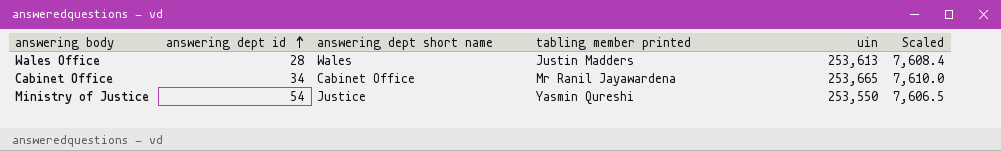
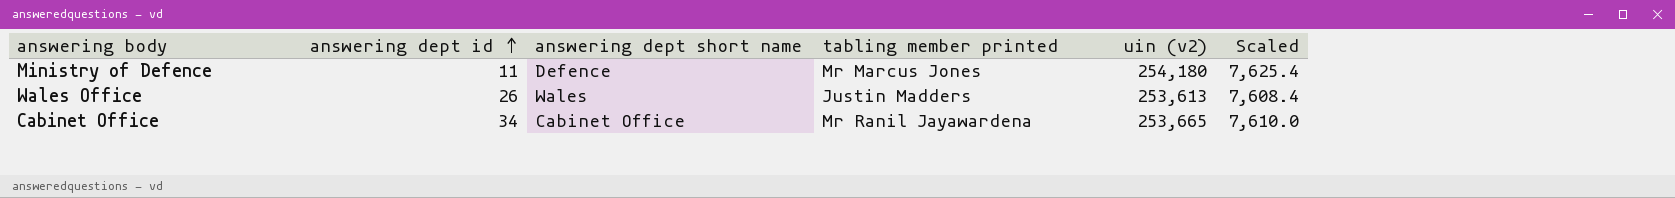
column name: uin -> uin (v2)
row Ministry of Justice: 54 | Justice | Yasmin Qureshi | 253,550 | 7,606.5 -> none
row Ministry of Defence: none -> 11 | Defence | Mr Marcus Jones | 254,180 | 7,625.4
Wales Office | answering dept id: 28 -> 26

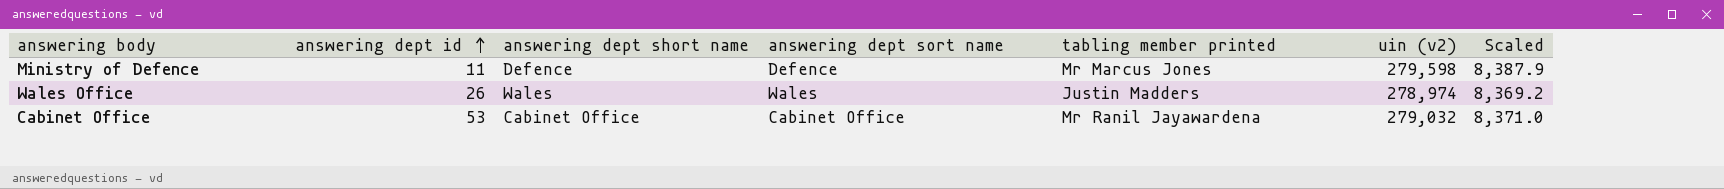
column answering dept sort name | position: none -> 4
Ministry of Defence | uin (v2): 254,180 -> 279,598
Ministry of Defence | Scaled: 7,625.4 -> 8,387.9
Wales Office | uin (v2): 253,613 -> 278,974
Wales Office | Scaled: 7,608.4 -> 8,369.2
Cabinet Office | answering dept id: 34 -> 53
Cabinet Office | uin (v2): 253,665 -> 279,032
Cabinet Office | Scaled: 7,610.0 -> 8,371.0

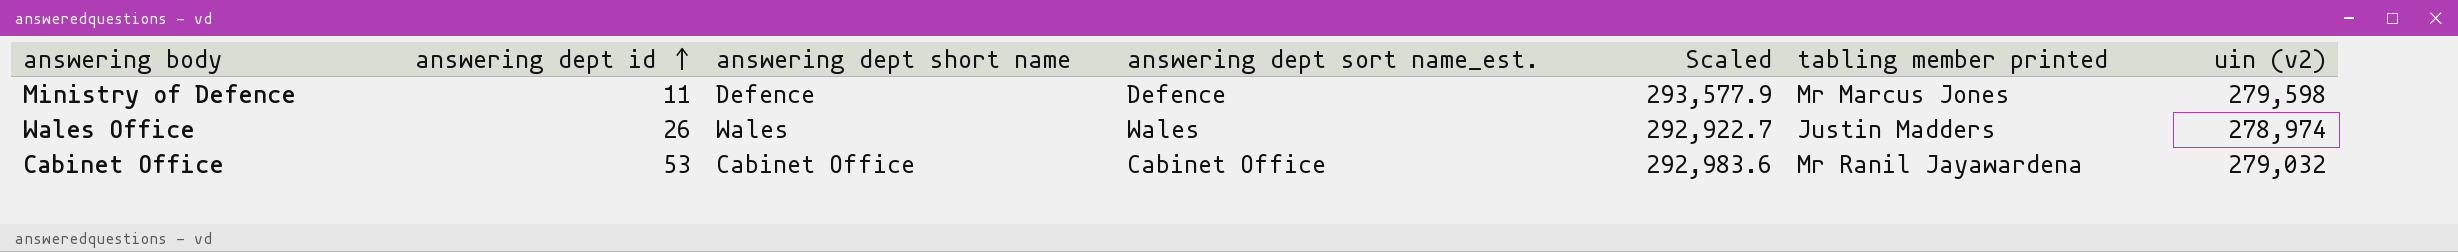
column name: answering dept sort name -> answering dept sort name_est.
column Scaled | formula: [uin (v2)] * 0.03 -> [uin (v2)] * 1.05
column Scaled | position: 7 -> 5

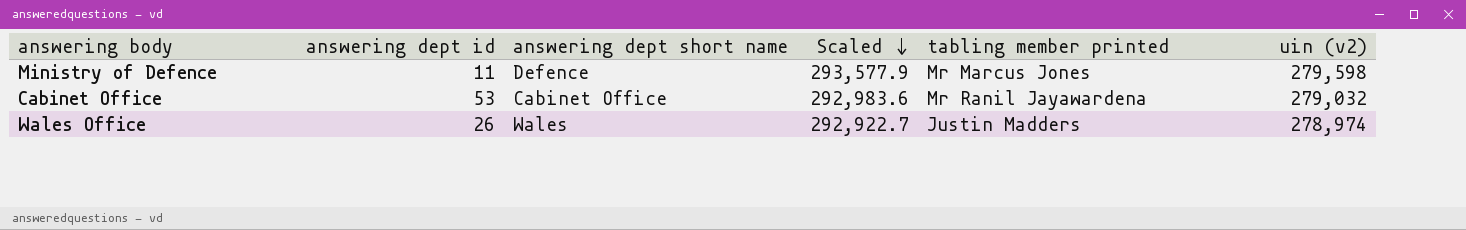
row order: answering dept id ascending -> Scaled descending
column answering dept sort name_est. | position: 4 -> none

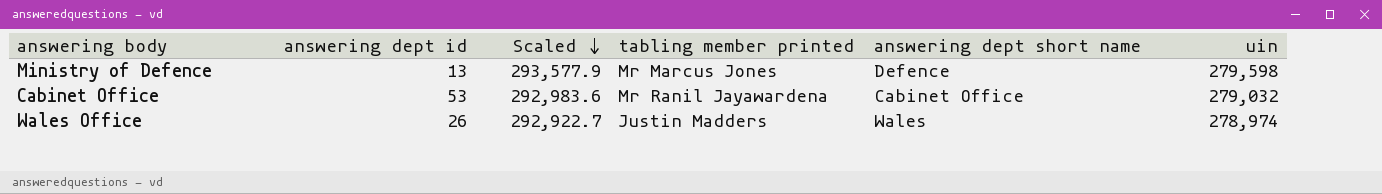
column answering dept short name | position: 3 -> 5
column name: uin (v2) -> uin
Ministry of Defence | answering dept id: 11 -> 13

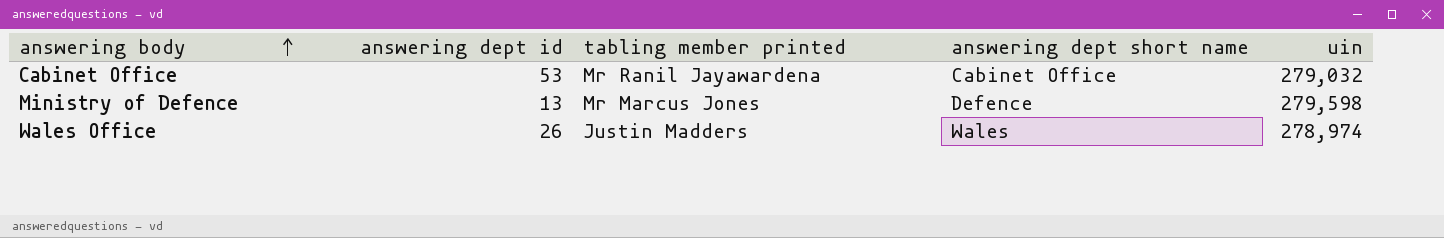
row order: Scaled descending -> answering body ascending
column Scaled | formula: [uin] * 1.05 -> none

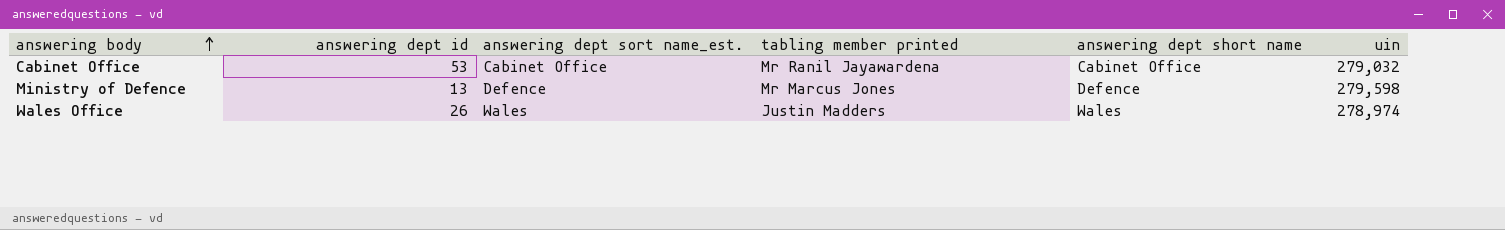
column answering dept sort name_est. | position: none -> 3

